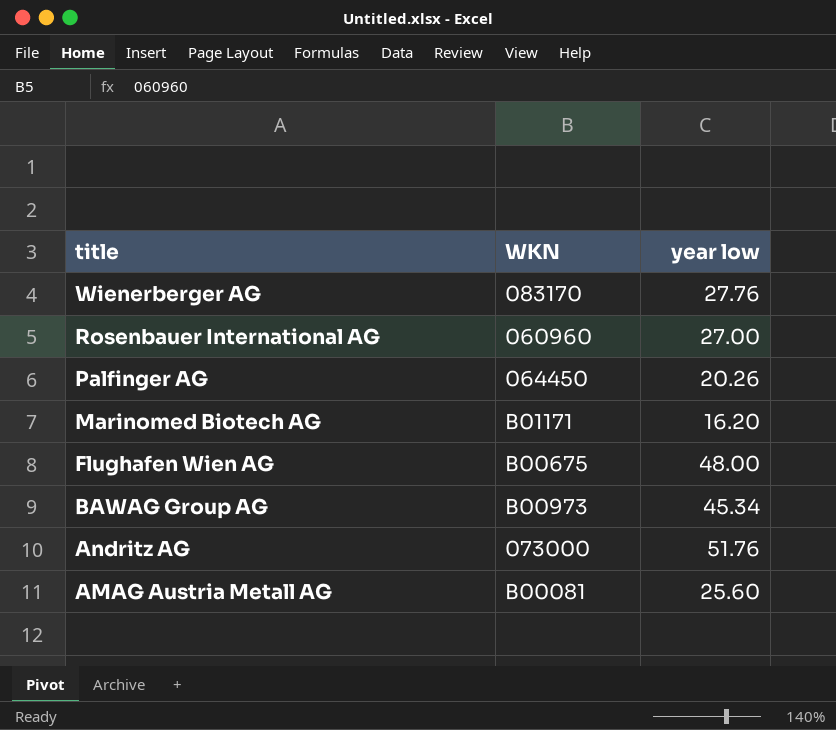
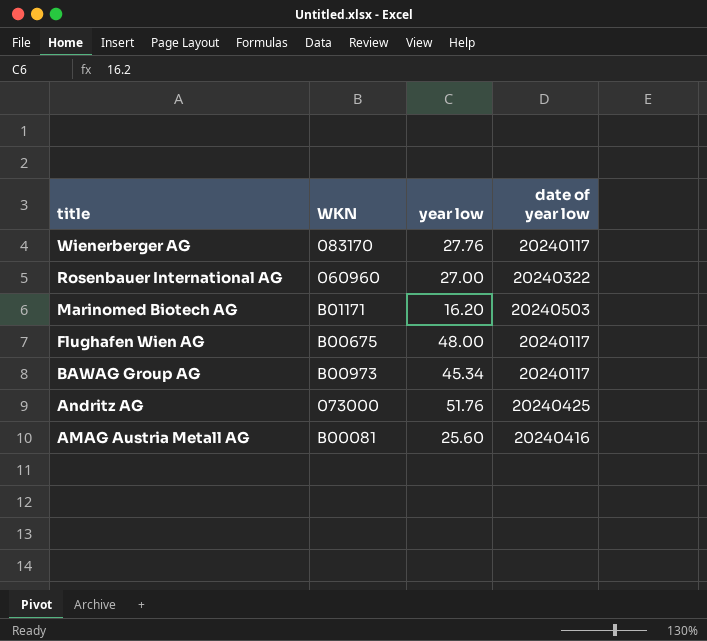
column date of year low | position: none -> 4
row Palfinger AG: 064450 | 20.26 -> none

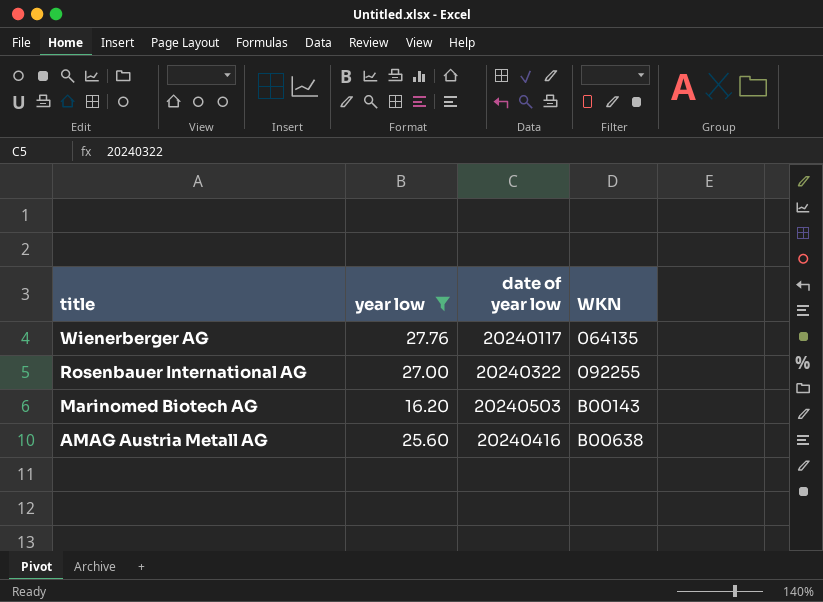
filter: none -> year low <= 27.76
column WKN | position: 2 -> 4
Wienerberger AG | WKN: 083170 -> 064135
Rosenbauer International AG | WKN: 060960 -> 092255
Marinomed Biotech AG | WKN: B01171 -> B00143
AMAG Austria Metall AG | WKN: B00081 -> B00638

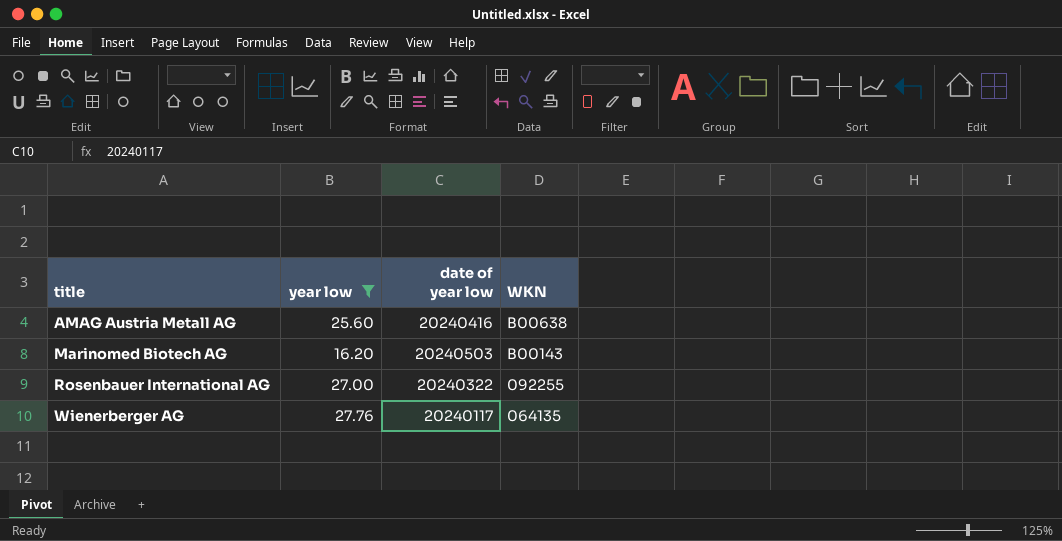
row order: title descending -> title ascending

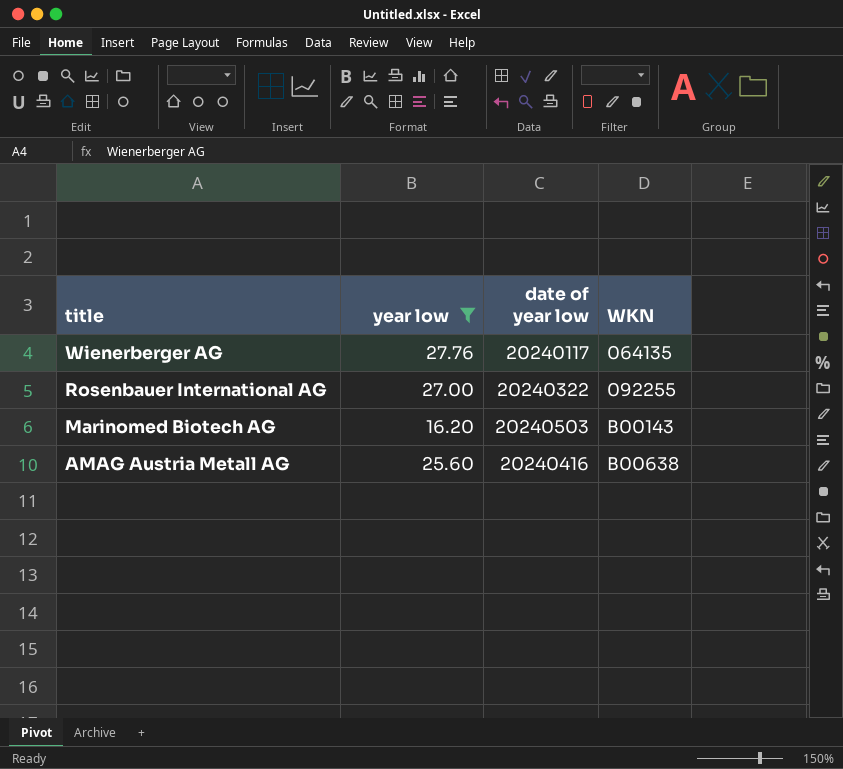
row order: title ascending -> title descending

